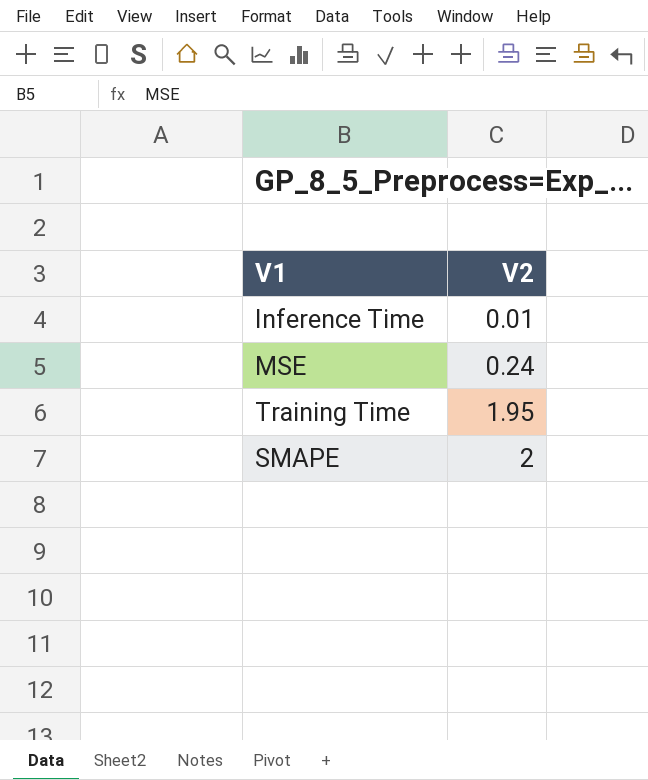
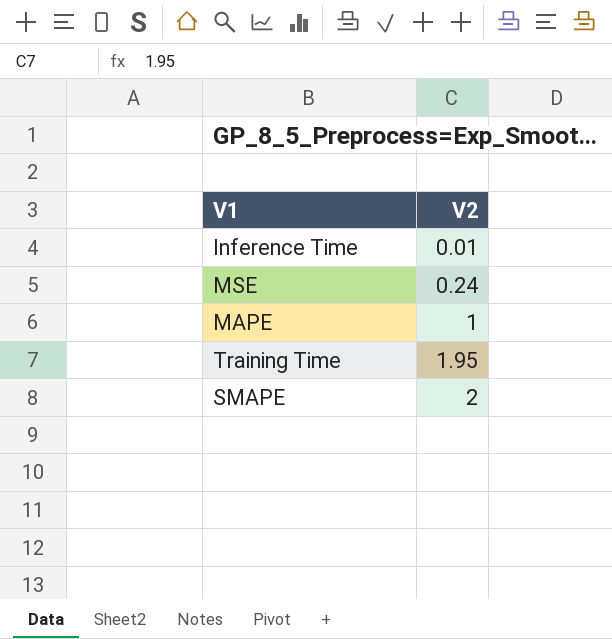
row MAPE: none -> 1

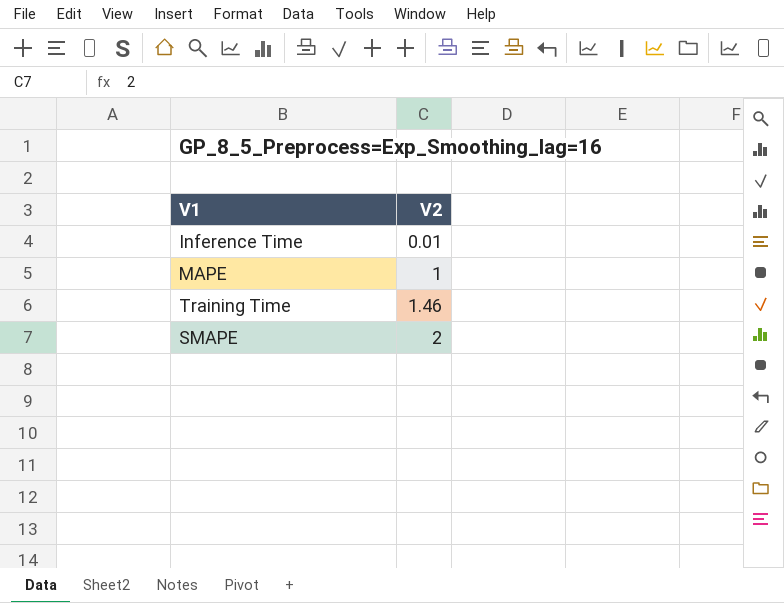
row MSE: 0.24 -> none
Training Time | V2: 1.95 -> 1.46

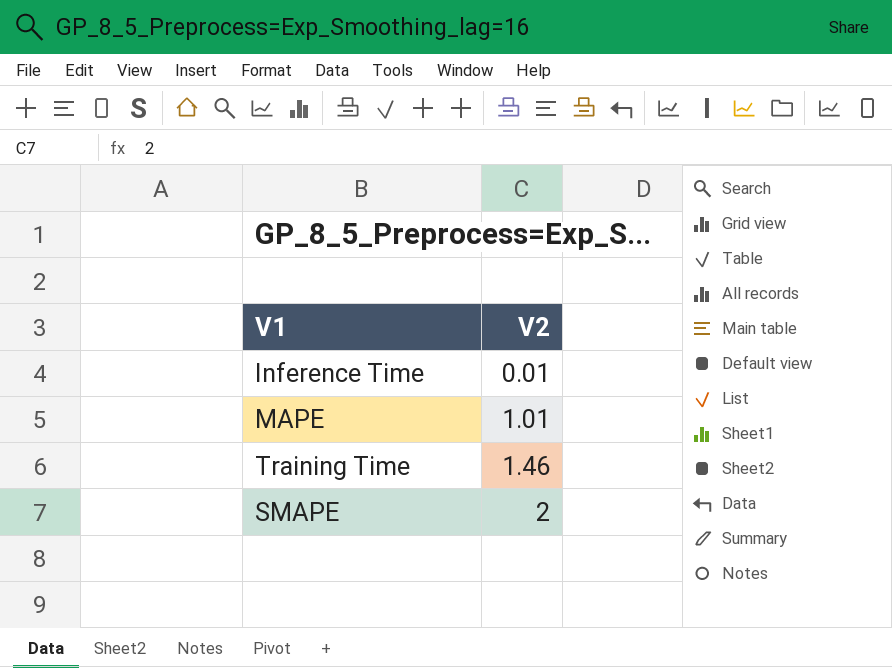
MAPE | V2: 1 -> 1.01

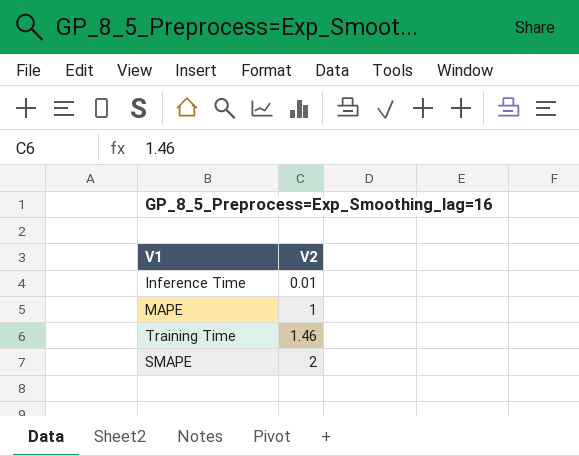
MAPE | V2: 1.01 -> 1

